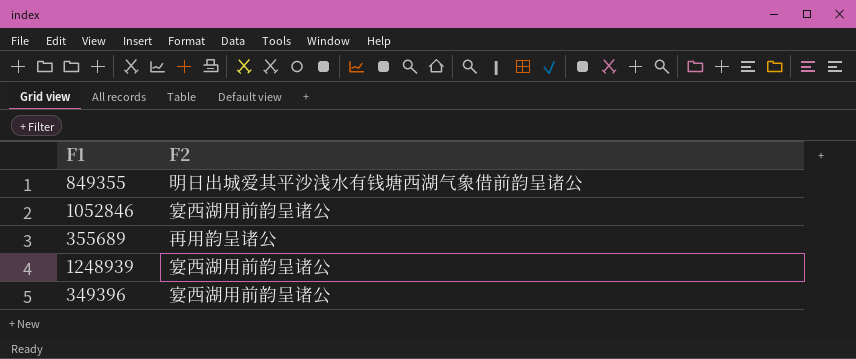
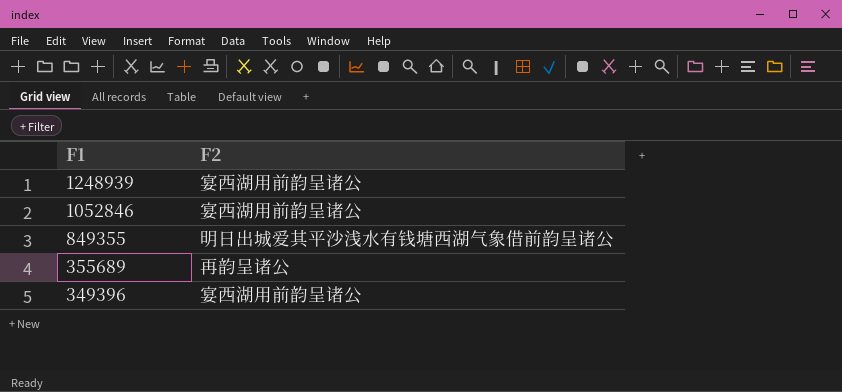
row order: none -> F1 descending
355689 | F2: 再用韵呈诸公 -> 再韵呈诸公

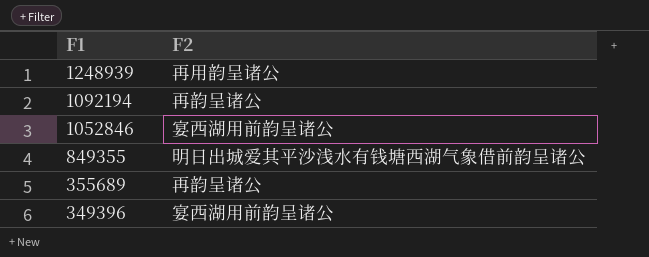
1248939 | F2: 宴西湖用前韵呈诸公 -> 再用韵呈诸公
row 1092194: none -> 再韵呈诸公

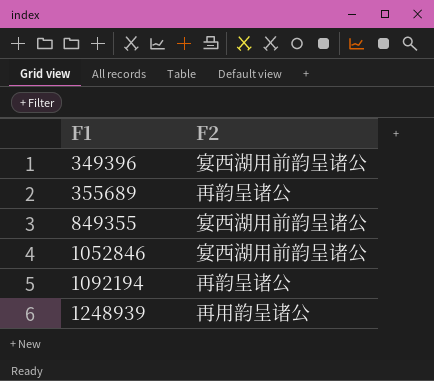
row order: F1 descending -> F1 ascending
849355 | F2: 明日出城爱其平沙浅水有钱塘西湖气象借前韵呈诸公 -> 宴西湖用前韵呈诸公

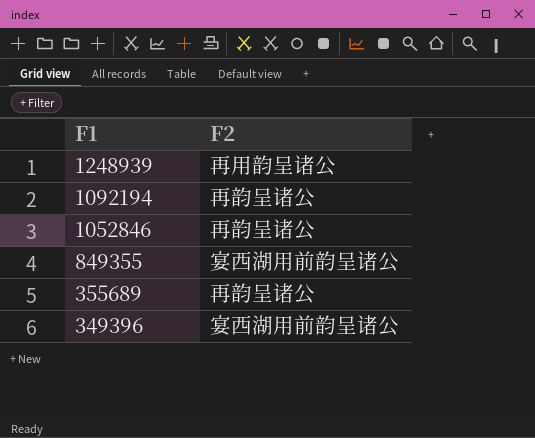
row order: F1 ascending -> F1 descending
1052846 | F2: 宴西湖用前韵呈诸公 -> 再韵呈诸公

